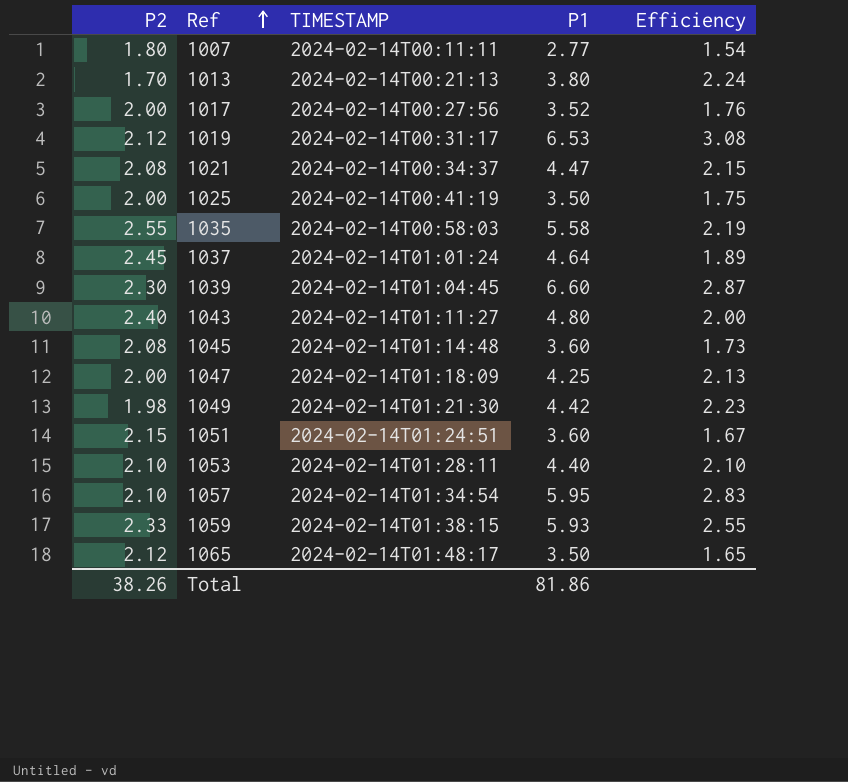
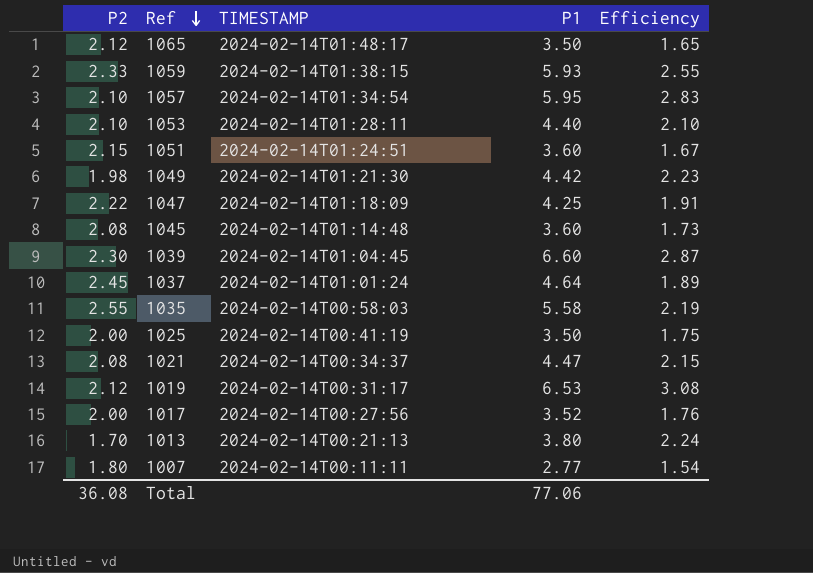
row order: Ref ascending -> Ref descending
row 1043: 2.40 | 2024-02-14T01:11:27 | 4.80 | 2.00 -> none
1047 | P2: 2.00 -> 2.22
1047 | Efficiency: 2.13 -> 1.91
Total | P2: 38.26 -> 36.08
Total | P1: 81.86 -> 77.06

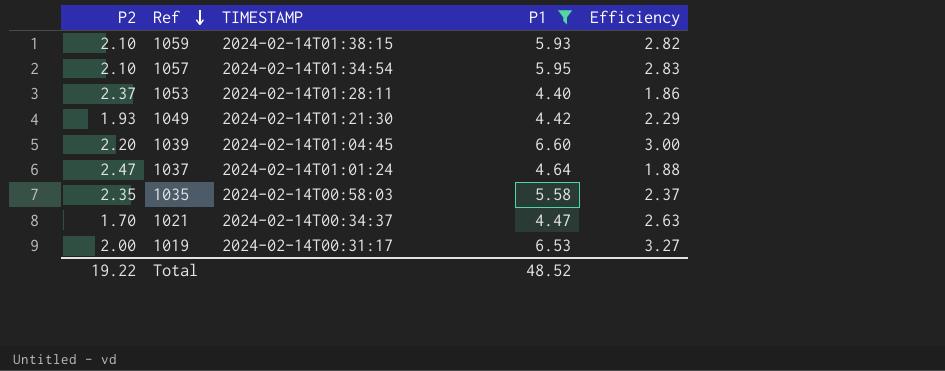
filter: none -> P1 >= 4.40
1059 | P2: 2.33 -> 2.10
1059 | Efficiency: 2.55 -> 2.82
1053 | P2: 2.10 -> 2.37
1053 | Efficiency: 2.10 -> 1.86
1049 | P2: 1.98 -> 1.93
1049 | Efficiency: 2.23 -> 2.29
1039 | P2: 2.30 -> 2.20
1039 | Efficiency: 2.87 -> 3.00
1037 | P2: 2.45 -> 2.47
1037 | Efficiency: 1.89 -> 1.88
1035 | P2: 2.55 -> 2.35
1035 | Efficiency: 2.19 -> 2.37
1021 | P2: 2.08 -> 1.70
1021 | Efficiency: 2.15 -> 2.63
1019 | P2: 2.12 -> 2.00
1019 | Efficiency: 3.08 -> 3.27
Total | P2: 36.08 -> 19.22
Total | P1: 77.06 -> 48.52

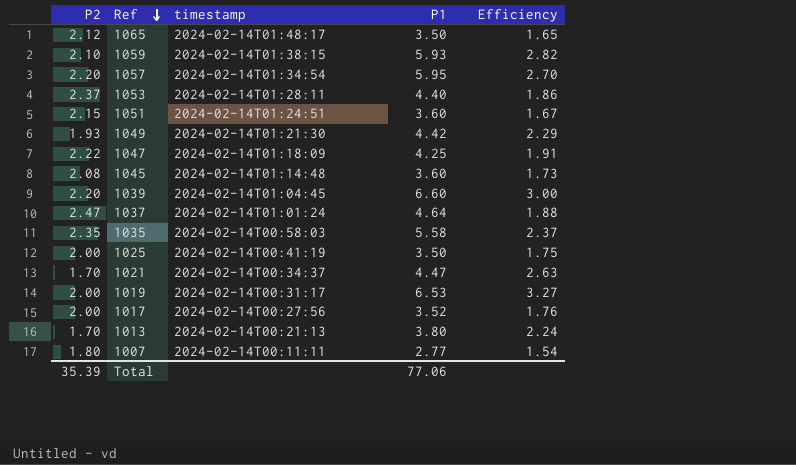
filter: P1 >= 4.40 -> none
column name: TIMESTAMP -> timestamp
1057 | P2: 2.10 -> 2.20
1057 | Efficiency: 2.83 -> 2.70
Total | P2: 19.22 -> 35.39
Total | P1: 48.52 -> 77.06

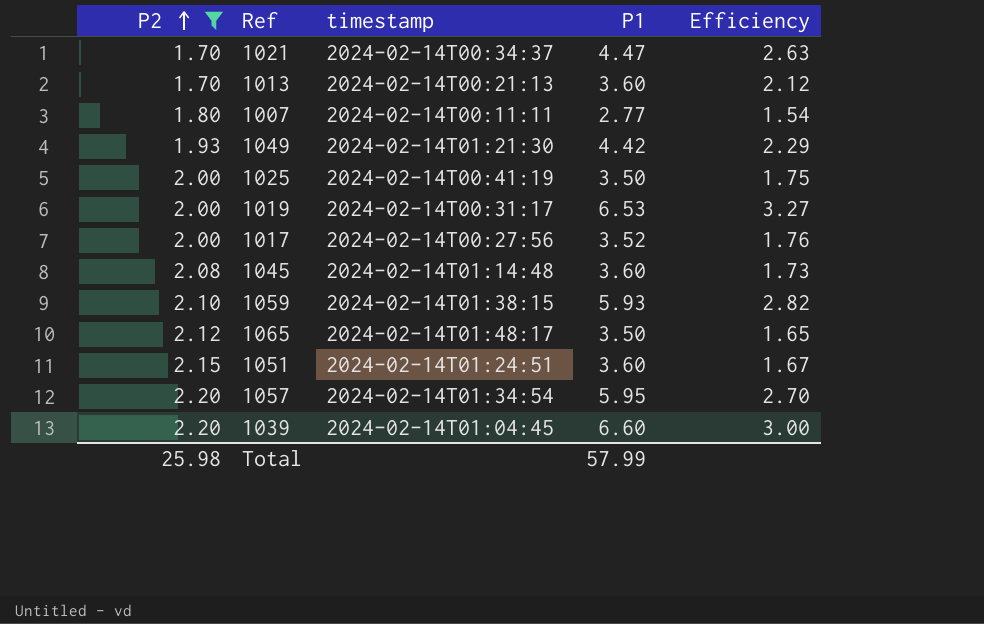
filter: none -> P2 <= 2.20
row order: Ref descending -> P2 ascending
1013 | P1: 3.80 -> 3.60
1013 | Efficiency: 2.24 -> 2.12
Total | P2: 35.39 -> 25.98
Total | P1: 77.06 -> 57.99

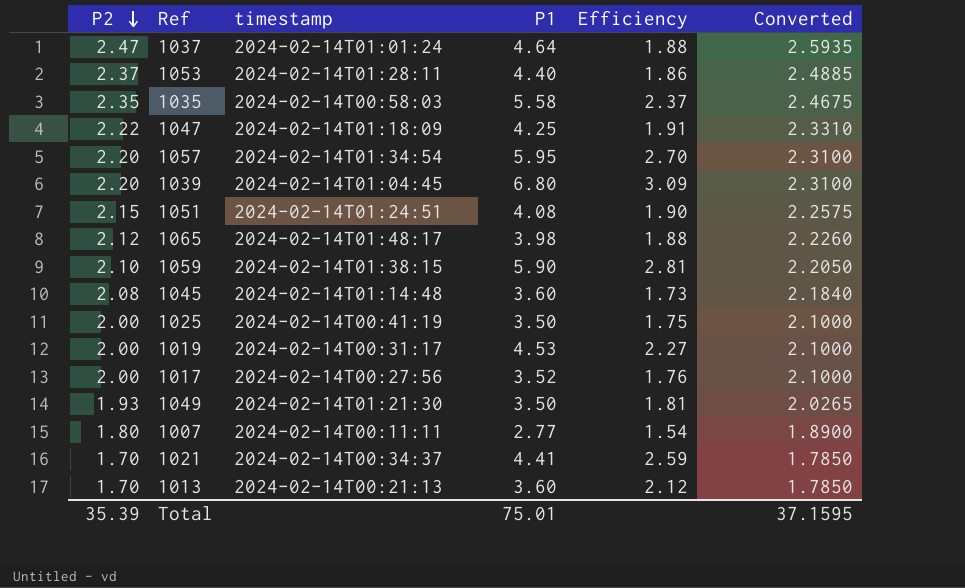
filter: P2 <= 2.20 -> none
row order: P2 ascending -> P2 descending
column Converted | formula: none -> [P2] * 1.05
1039 | P1: 6.60 -> 6.80
1039 | Efficiency: 3.00 -> 3.09
1051 | P1: 3.60 -> 4.08
1051 | Efficiency: 1.67 -> 1.90
1065 | P1: 3.50 -> 3.98
1065 | Efficiency: 1.65 -> 1.88
1059 | P1: 5.93 -> 5.90
1059 | Efficiency: 2.82 -> 2.81
1019 | P1: 6.53 -> 4.53
1019 | Efficiency: 3.27 -> 2.27
1049 | P1: 4.42 -> 3.50
1049 | Efficiency: 2.29 -> 1.81
1021 | P1: 4.47 -> 4.41
1021 | Efficiency: 2.63 -> 2.59
Total | P2: 25.98 -> 35.39
Total | P1: 57.99 -> 75.01

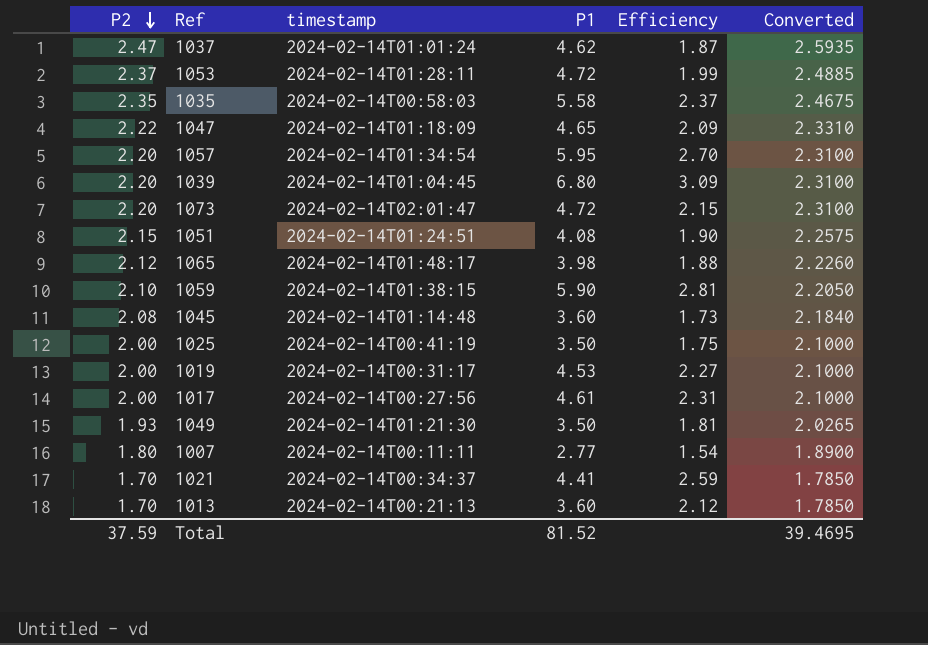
1037 | P1: 4.64 -> 4.62
1037 | Efficiency: 1.88 -> 1.87
1053 | P1: 4.40 -> 4.72
1053 | Efficiency: 1.86 -> 1.99
1047 | P1: 4.25 -> 4.65
1047 | Efficiency: 1.91 -> 2.09
row 1073: none -> 2.20 | 2024-02-14T02:01:47 | 4.72 | 2.15 | 2.3100
1017 | P1: 3.52 -> 4.61
1017 | Efficiency: 1.76 -> 2.31
Total | P2: 35.39 -> 37.59
Total | P1: 75.01 -> 81.52
Total | Converted: 37.1595 -> 39.4695

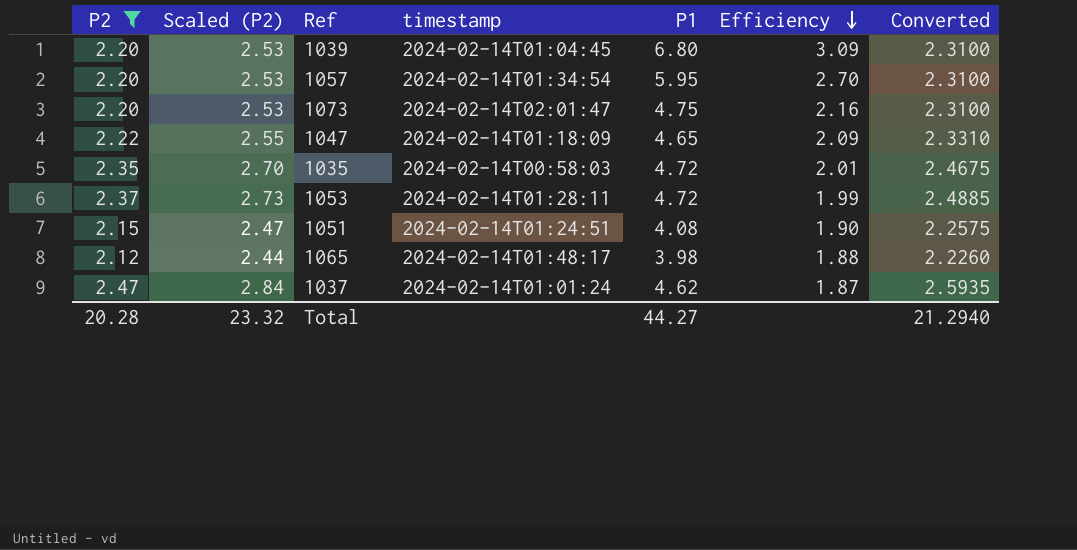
filter: none -> P2 >= 2.12
row order: P2 descending -> Efficiency descending
column Scaled (P2) | formula: none -> [P2] * 1.15
1073 | P1: 4.72 -> 4.75
1073 | Efficiency: 2.15 -> 2.16
1035 | P1: 5.58 -> 4.72
1035 | Efficiency: 2.37 -> 2.01
Total | P2: 37.59 -> 20.28
Total | P1: 81.52 -> 44.27
Total | Converted: 39.4695 -> 21.2940

